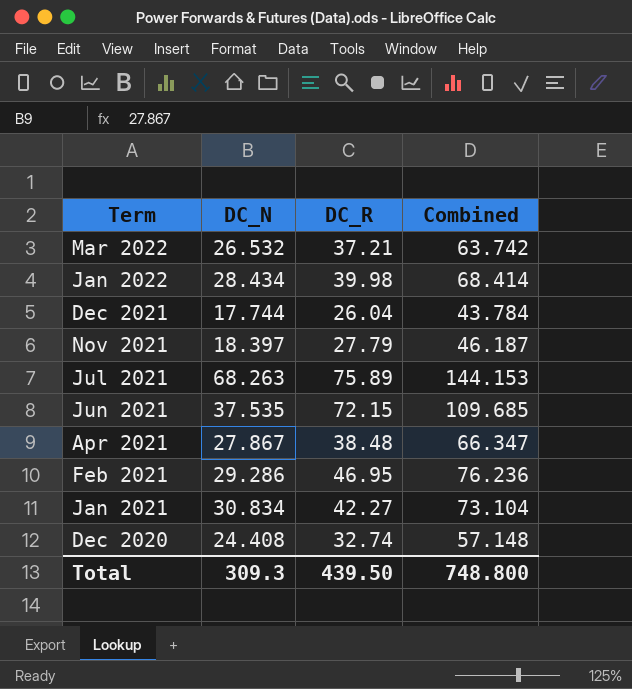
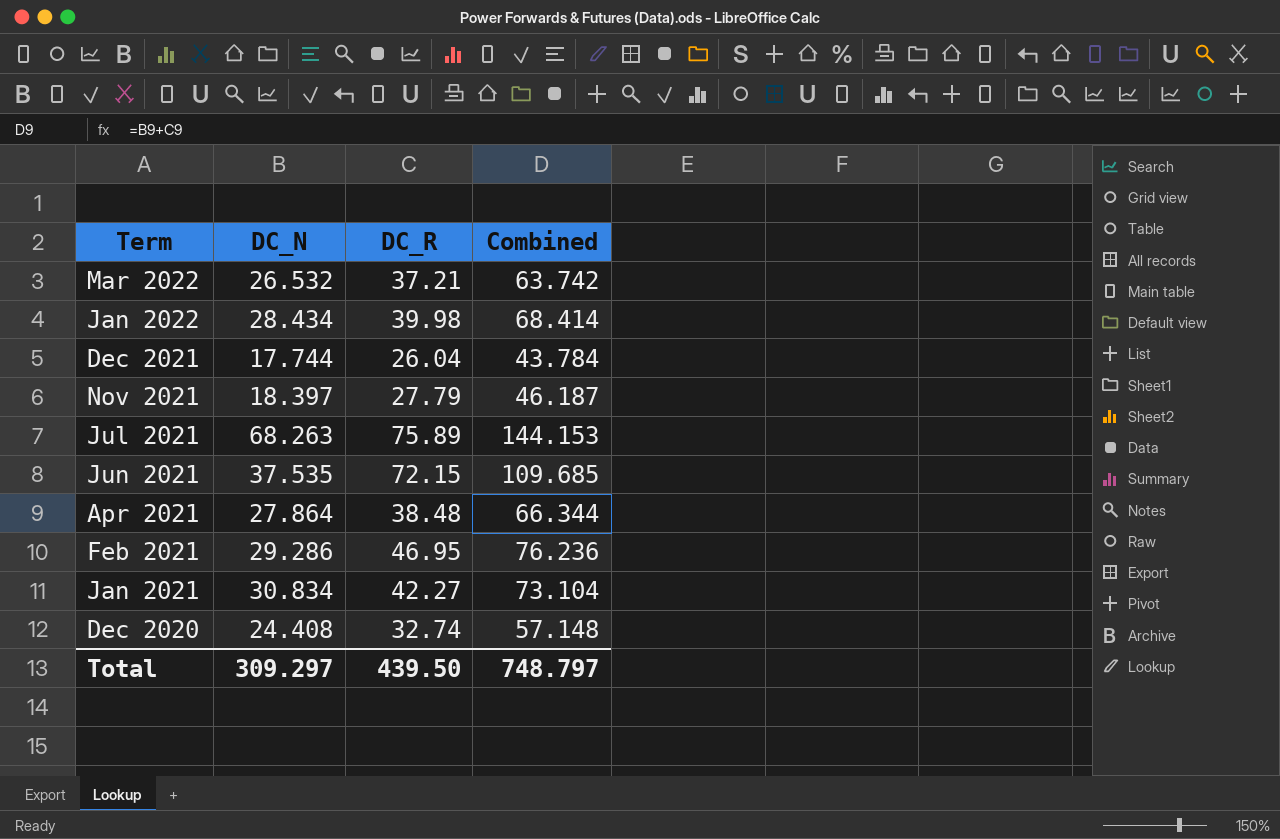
Apr 2021 | DC_N: 27.867 -> 27.864
Apr 2021 | Combined: 66.347 -> 66.344
Total | DC_N: 309.3 -> 309.297
Total | Combined: 748.800 -> 748.797

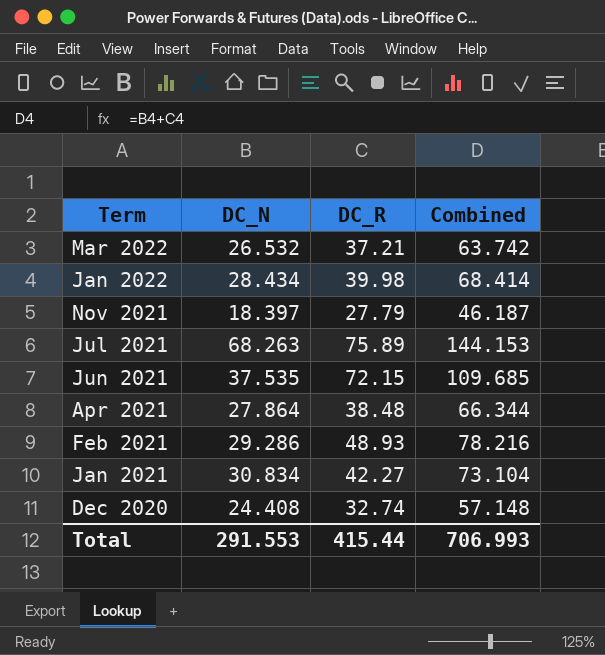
row Dec 2021: 17.744 | 26.04 | 43.784 -> none
Feb 2021 | DC_R: 46.95 -> 48.93
Feb 2021 | Combined: 76.236 -> 78.216
Total | DC_N: 309.297 -> 291.553
Total | DC_R: 439.50 -> 415.44
Total | Combined: 748.797 -> 706.993

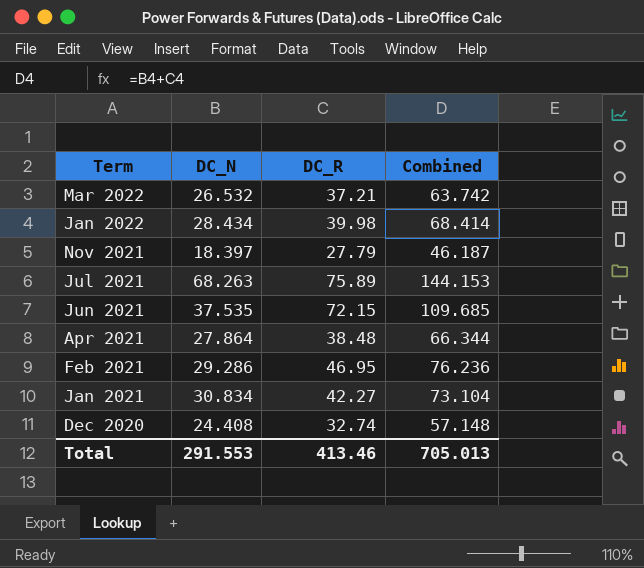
Feb 2021 | DC_R: 48.93 -> 46.95
Feb 2021 | Combined: 78.216 -> 76.236
Total | DC_R: 415.44 -> 413.46
Total | Combined: 706.993 -> 705.013

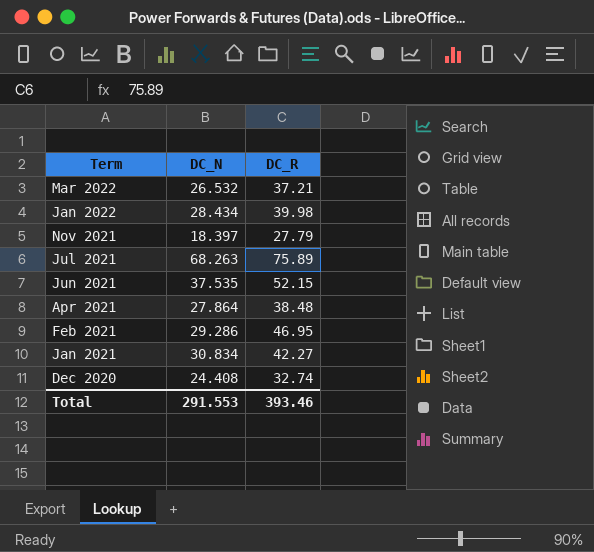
column Combined | formula: [DC_N] + [DC_R] -> none
Jun 2021 | DC_R: 72.15 -> 52.15
Total | DC_R: 413.46 -> 393.46

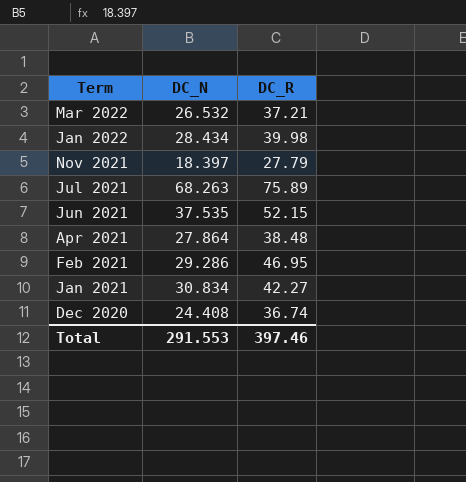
Dec 2020 | DC_R: 32.74 -> 36.74
Total | DC_R: 393.46 -> 397.46

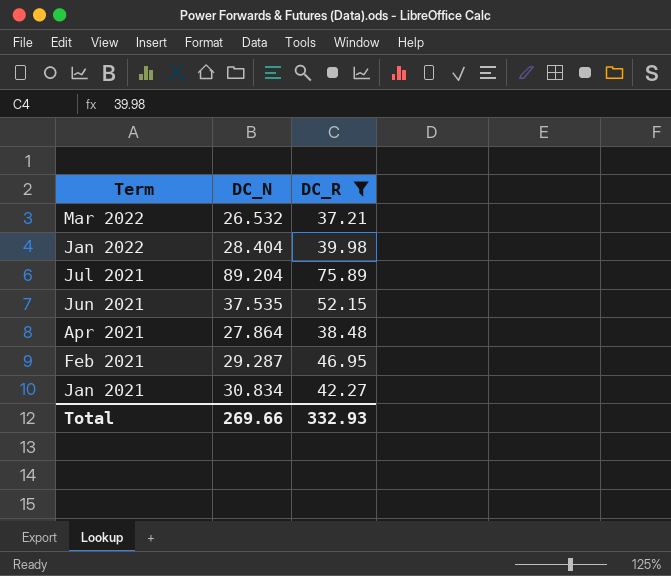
filter: none -> DC_R >= 37.21
Jan 2022 | DC_N: 28.434 -> 28.404
Jul 2021 | DC_N: 68.263 -> 89.204
Feb 2021 | DC_N: 29.286 -> 29.287
Total | DC_N: 291.553 -> 269.66
Total | DC_R: 397.46 -> 332.93

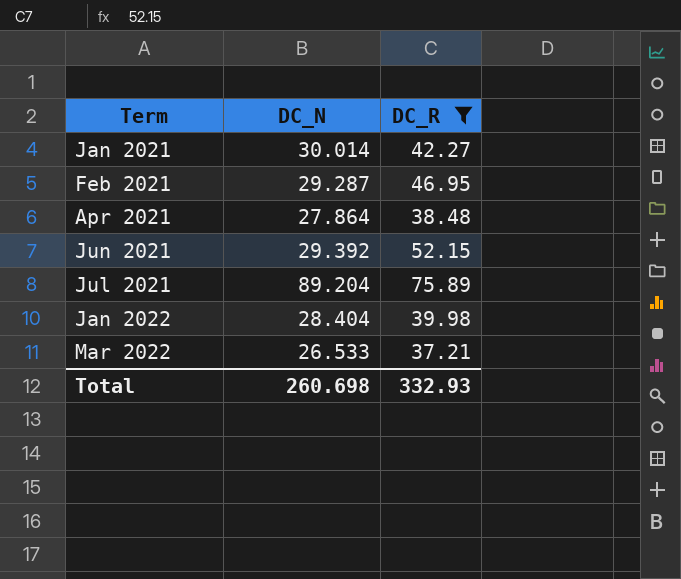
row order: Term descending -> Term ascending
Jan 2021 | DC_N: 30.834 -> 30.014
Jun 2021 | DC_N: 37.535 -> 29.392
Mar 2022 | DC_N: 26.532 -> 26.533
Total | DC_N: 269.66 -> 260.698

